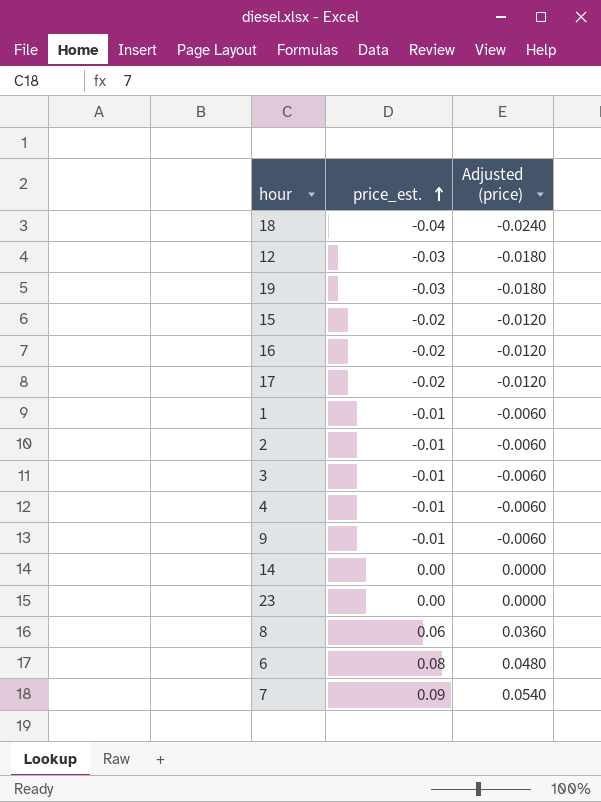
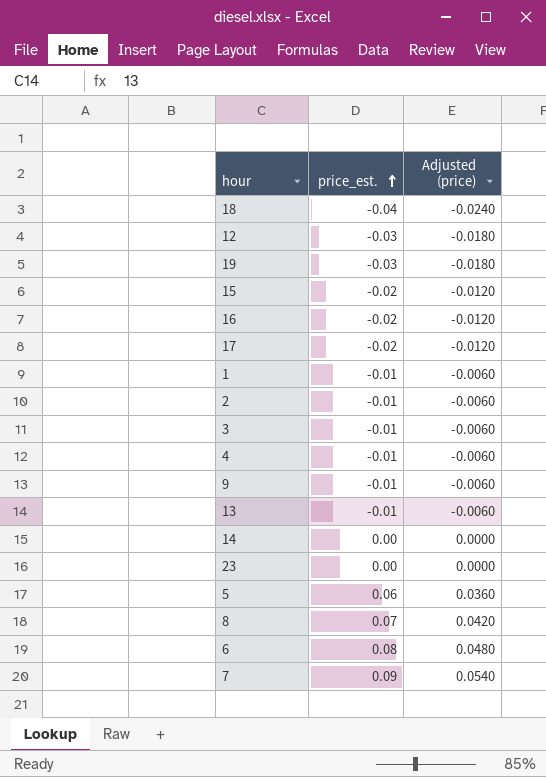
row 13: none -> -0.01 | -0.0060
row 5: none -> 0.06 | 0.0360
8 | price_est.: 0.06 -> 0.07
8 | Adjusted (price): 0.0360 -> 0.0420

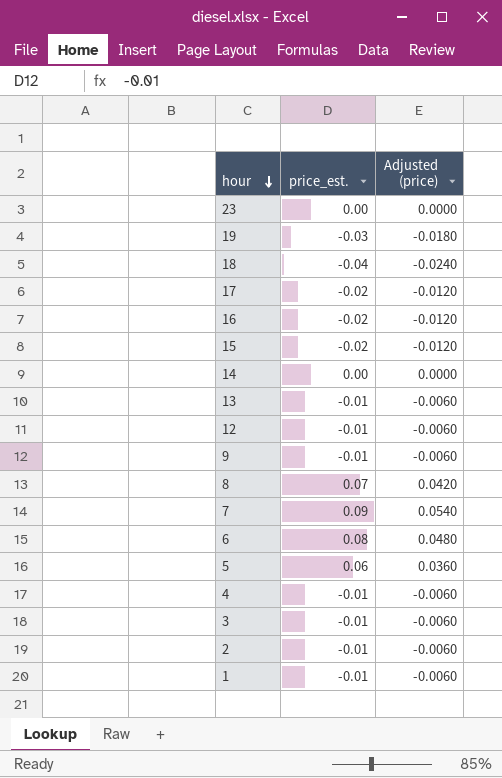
row order: price_est. ascending -> hour descending
12 | price_est.: -0.03 -> -0.01
12 | Adjusted (price): -0.0180 -> -0.0060

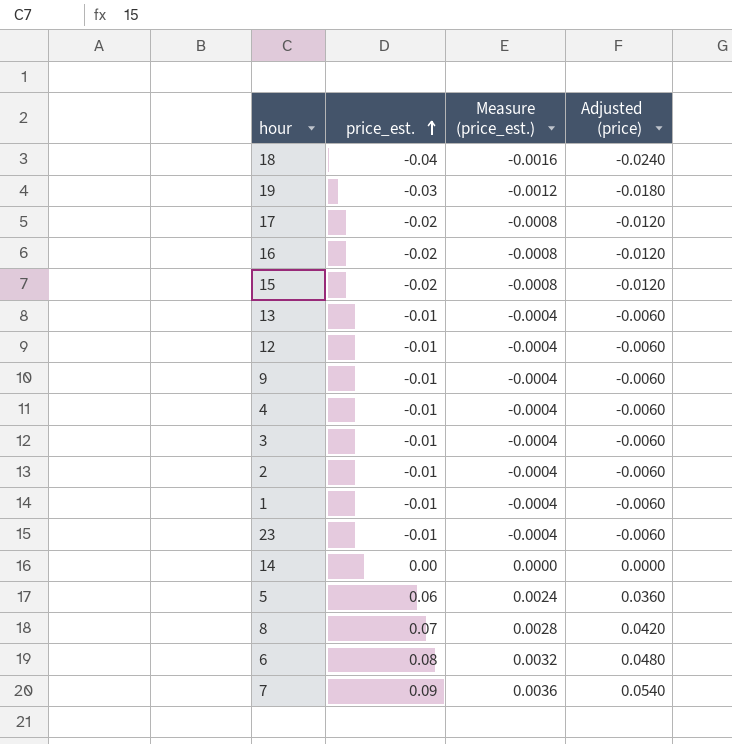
row order: hour descending -> price_est. ascending
column Measure (price_est.) | formula: none -> [price_est.] * 0.04
23 | price_est.: 0.00 -> -0.01
23 | Adjusted (price): 0.0000 -> -0.0060

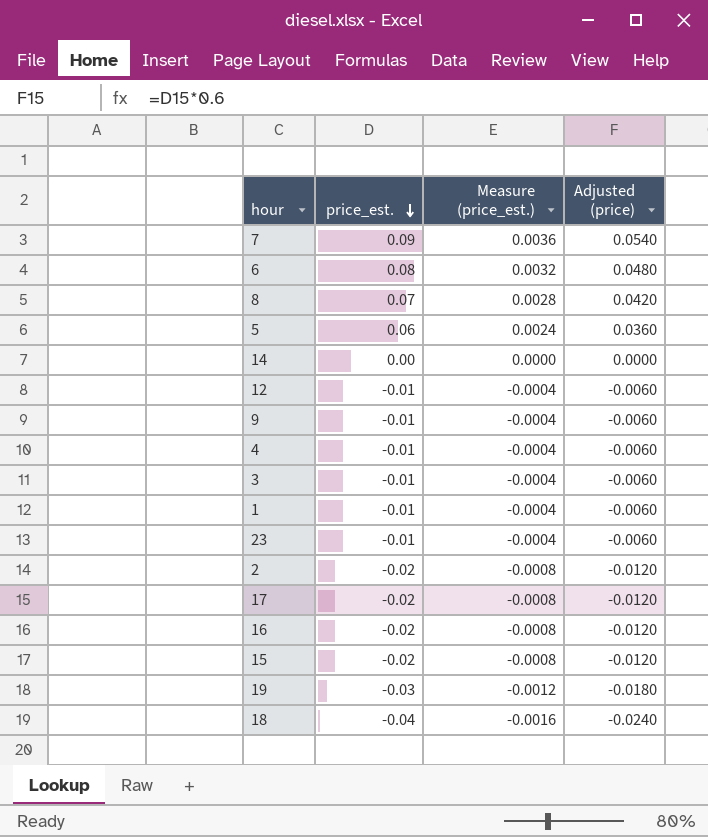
row order: price_est. ascending -> price_est. descending
row 13: -0.01 | -0.0004 | -0.0060 -> none
2 | price_est.: -0.01 -> -0.02
2 | Measure (price_est.): -0.0004 -> -0.0008
2 | Adjusted (price): -0.0060 -> -0.0120

